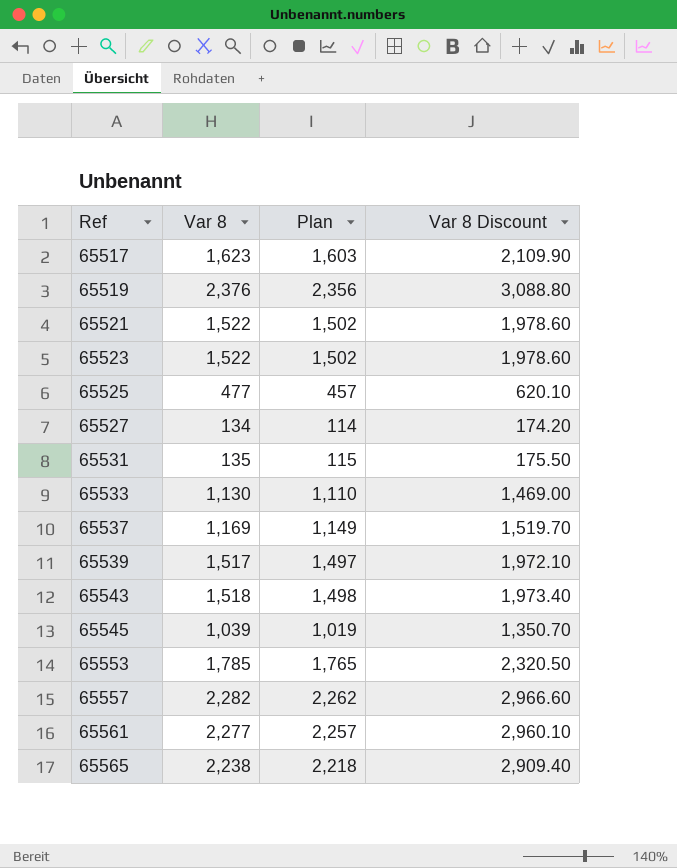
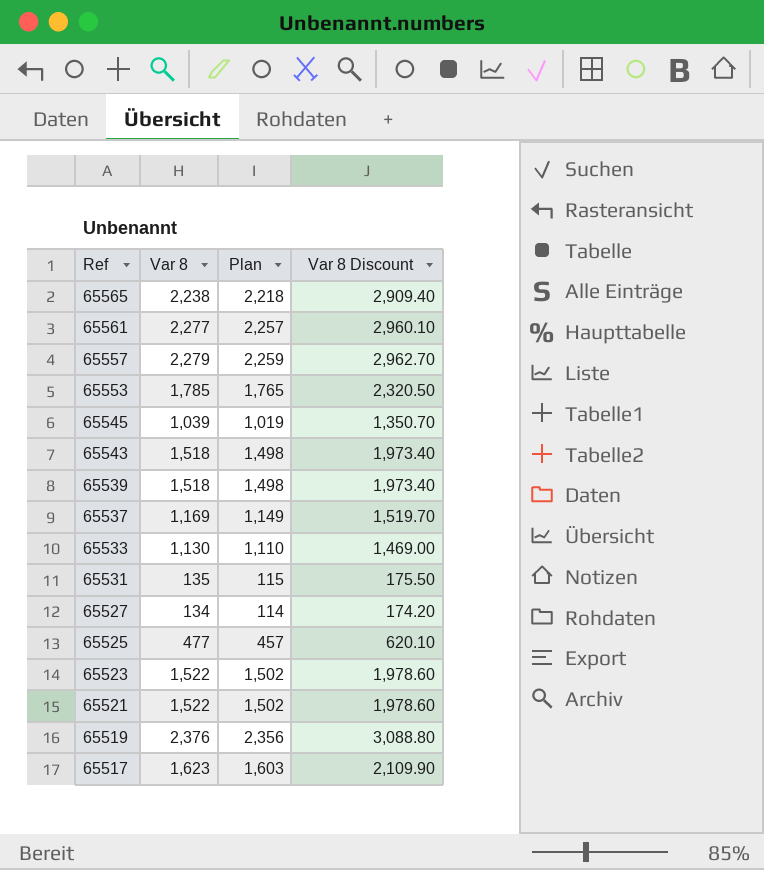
row order: Ref ascending -> Ref descending
65557 | Var 8: 2,282 -> 2,279
65557 | Plan: 2,262 -> 2,259
65557 | Var 8 Discount: 2,966.60 -> 2,962.70
65539 | Var 8: 1,517 -> 1,518
65539 | Plan: 1,497 -> 1,498
65539 | Var 8 Discount: 1,972.10 -> 1,973.40

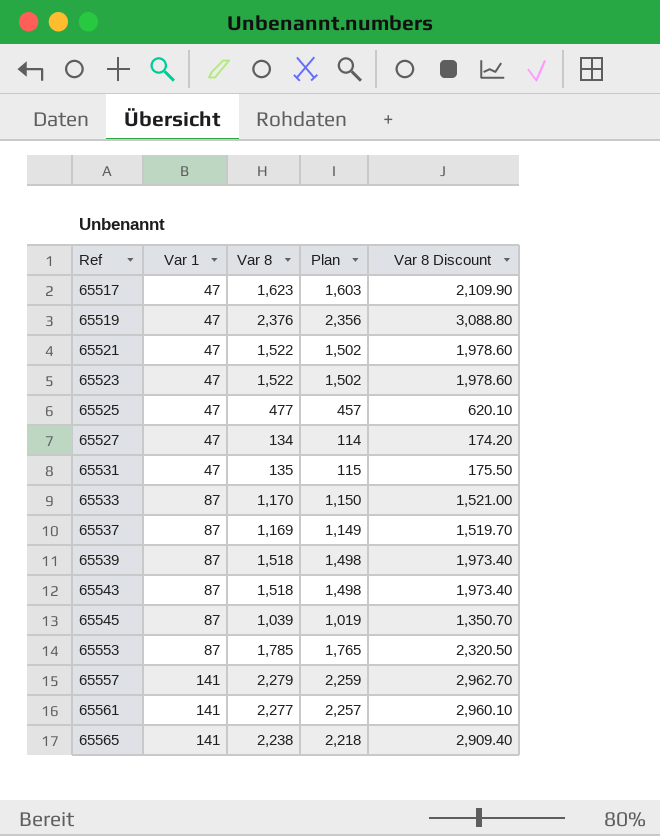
row order: Ref descending -> Ref ascending
column Var 1 | position: none -> 2
65533 | Var 8: 1,130 -> 1,170
65533 | Plan: 1,110 -> 1,150
65533 | Var 8 Discount: 1,469.00 -> 1,521.00

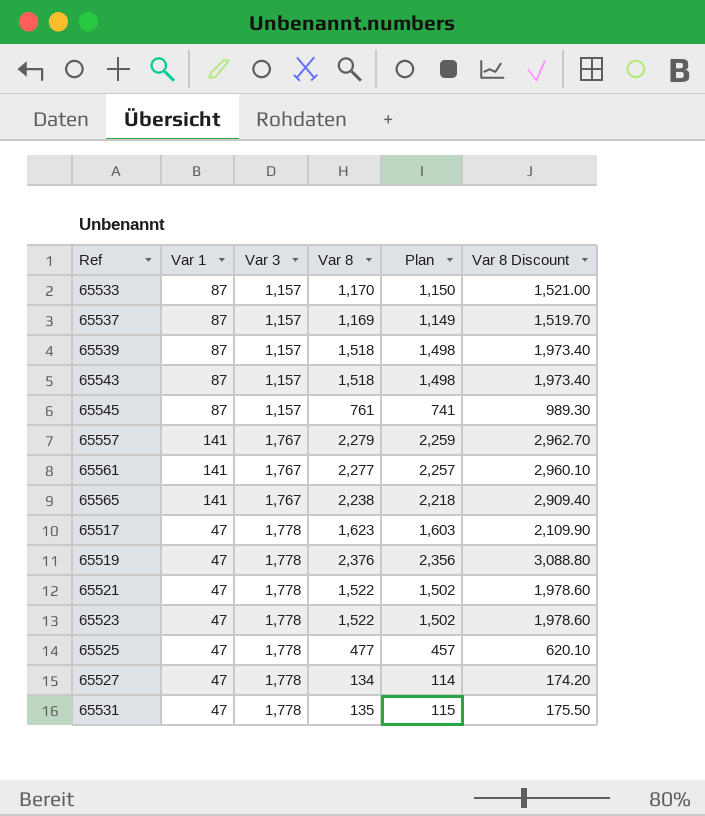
row order: Ref ascending -> Var 3 ascending
column Var 3 | position: none -> 3
row 65553: 87 | 1,785 | 1,765 | 2,320.50 -> none
65545 | Var 8: 1,039 -> 761
65545 | Plan: 1,019 -> 741
65545 | Var 8 Discount: 1,350.70 -> 989.30

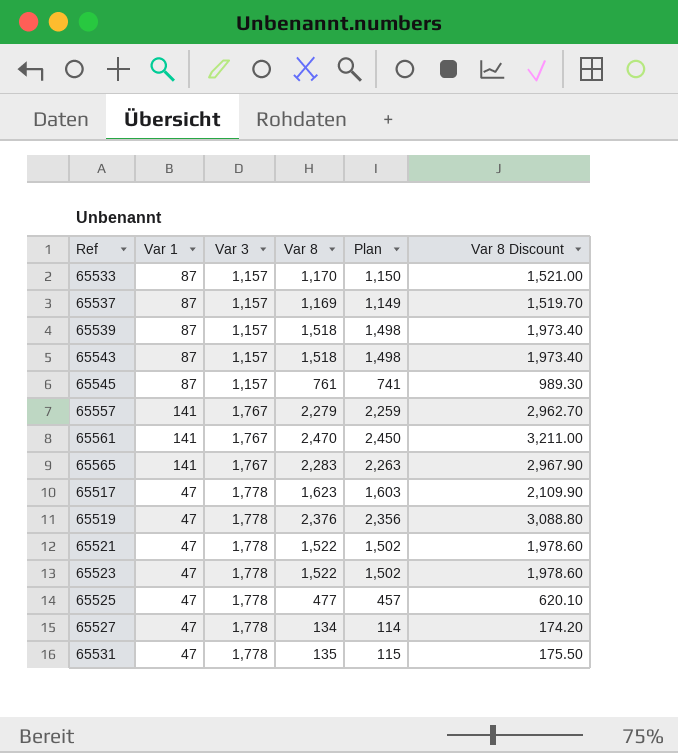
65561 | Var 8: 2,277 -> 2,470
65561 | Plan: 2,257 -> 2,450
65561 | Var 8 Discount: 2,960.10 -> 3,211.00
65565 | Var 8: 2,238 -> 2,283
65565 | Plan: 2,218 -> 2,263
65565 | Var 8 Discount: 2,909.40 -> 2,967.90

